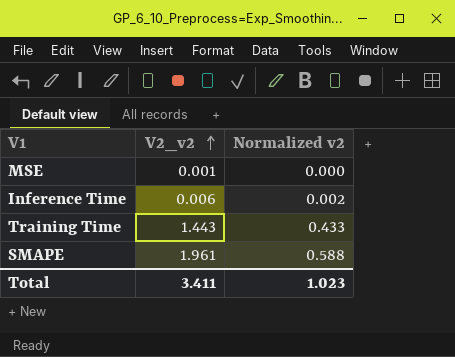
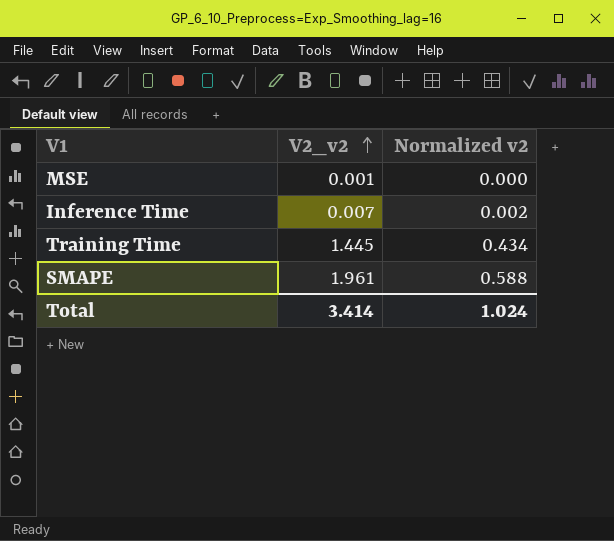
Inference Time | V2_v2: 0.006 -> 0.007
Training Time | V2_v2: 1.443 -> 1.445
Training Time | Normalized v2: 0.433 -> 0.434
Total | V2_v2: 3.411 -> 3.414
Total | Normalized v2: 1.023 -> 1.024

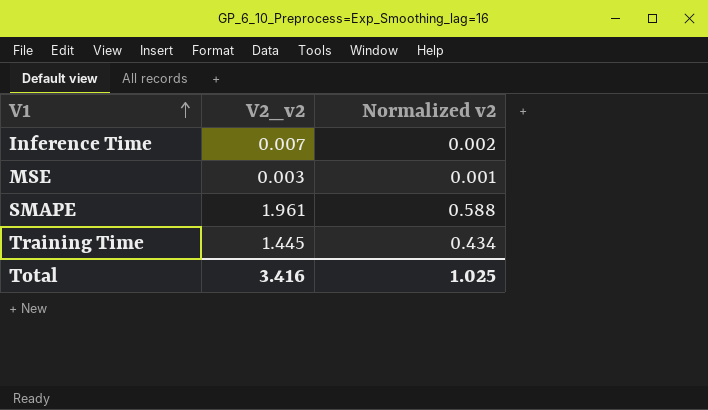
row order: V2_v2 ascending -> V1 ascending
MSE | V2_v2: 0.001 -> 0.003
MSE | Normalized v2: 0.000 -> 0.001
Total | V2_v2: 3.414 -> 3.416
Total | Normalized v2: 1.024 -> 1.025

